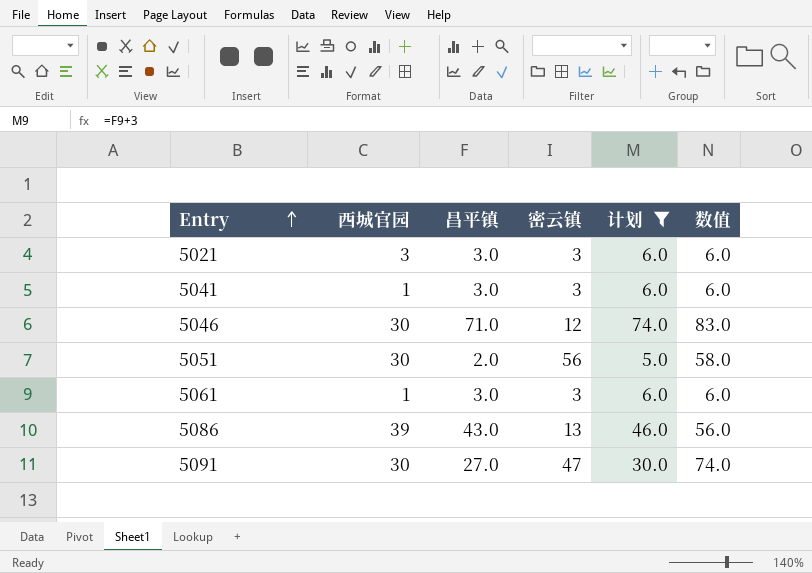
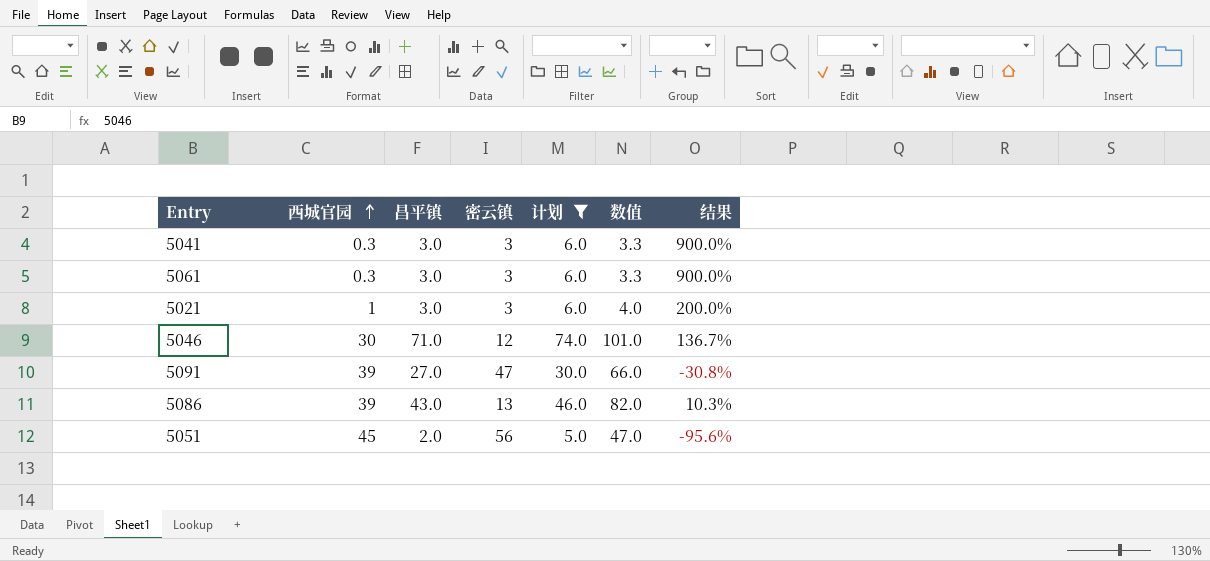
row order: Entry ascending -> 西城官园 ascending
column 数值 | formula: [昌平镇] + [密云镇] -> [西城官园] + [昌平镇]
column 结果 | formula: none -> ([昌平镇] - [西城官园]) / [西城官园]
5041 | 西城官园: 1 -> 0.3
5061 | 西城官园: 1 -> 0.3
5021 | 西城官园: 3 -> 1
5091 | 西城官园: 30 -> 39
5051 | 西城官园: 30 -> 45

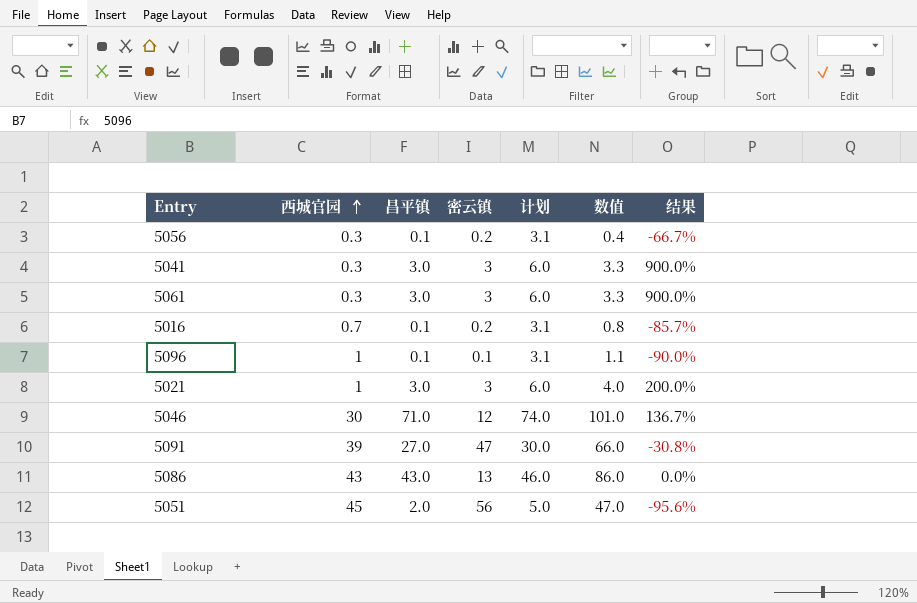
filter: 计划 != 3.1 -> none
5086 | 西城官园: 39 -> 43
5086 | 数值: 82.0 -> 86.0
5086 | 结果: 10.3% -> 0.0%

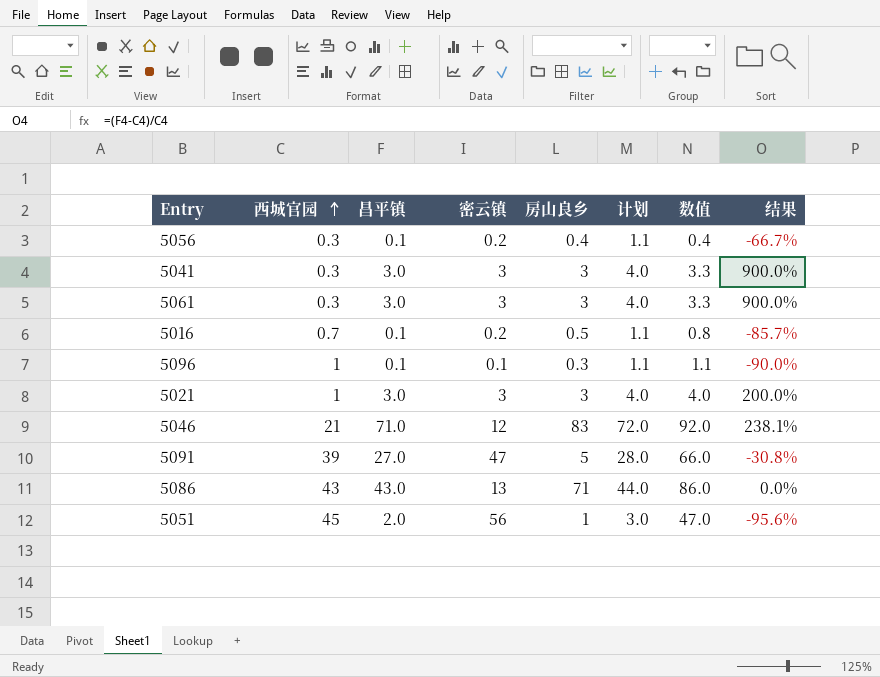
column 房山良乡 | position: none -> 5
column 计划 | formula: [昌平镇] + 3 -> [昌平镇] + 1
5046 | 西城官园: 30 -> 21
5046 | 数值: 101.0 -> 92.0
5046 | 结果: 136.7% -> 238.1%

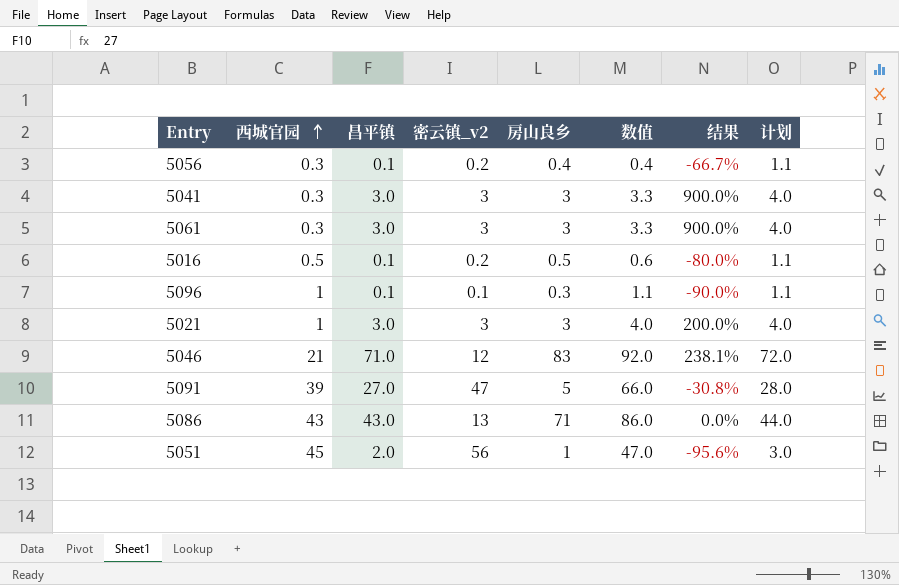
column name: 密云镇 -> 密云镇_v2
column 计划 | position: 6 -> 8
5016 | 西城官园: 0.7 -> 0.5
5016 | 数值: 0.8 -> 0.6
5016 | 结果: -85.7% -> -80.0%

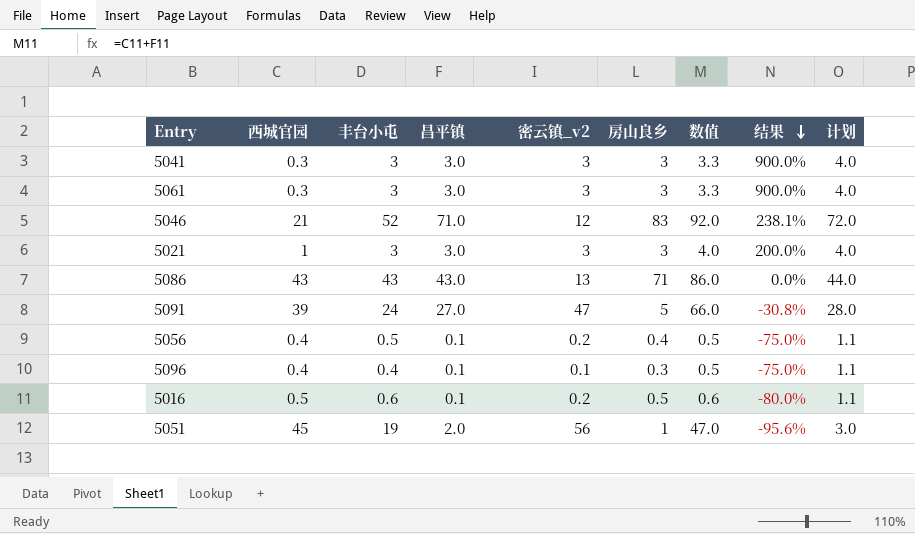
row order: 西城官园 ascending -> 结果 descending
column 丰台小屯 | position: none -> 3
5056 | 西城官园: 0.3 -> 0.4
5056 | 数值: 0.4 -> 0.5
5056 | 结果: -66.7% -> -75.0%
5096 | 西城官园: 1 -> 0.4
5096 | 数值: 1.1 -> 0.5
5096 | 结果: -90.0% -> -75.0%

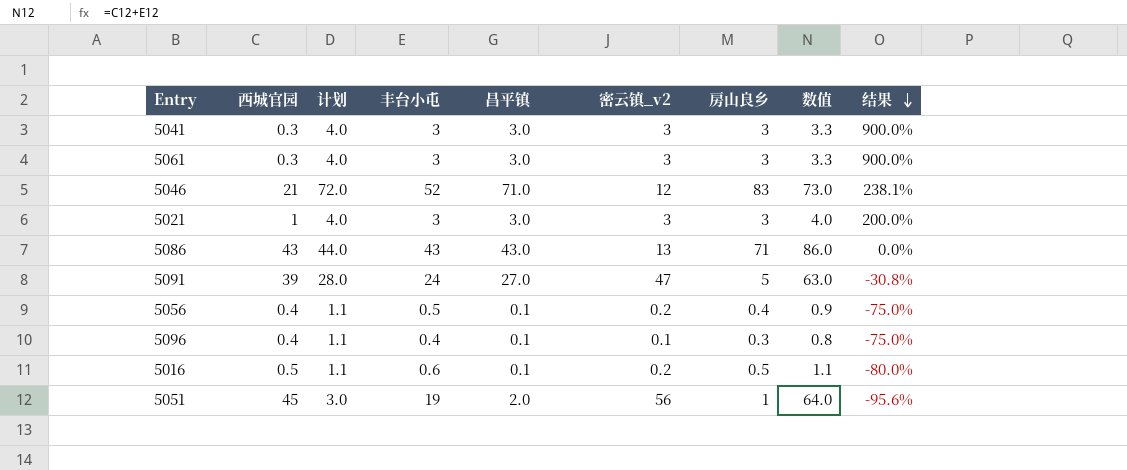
column 计划 | position: 9 -> 3
column 数值 | formula: [西城官园] + [昌平镇] -> [西城官园] + [丰台小屯]

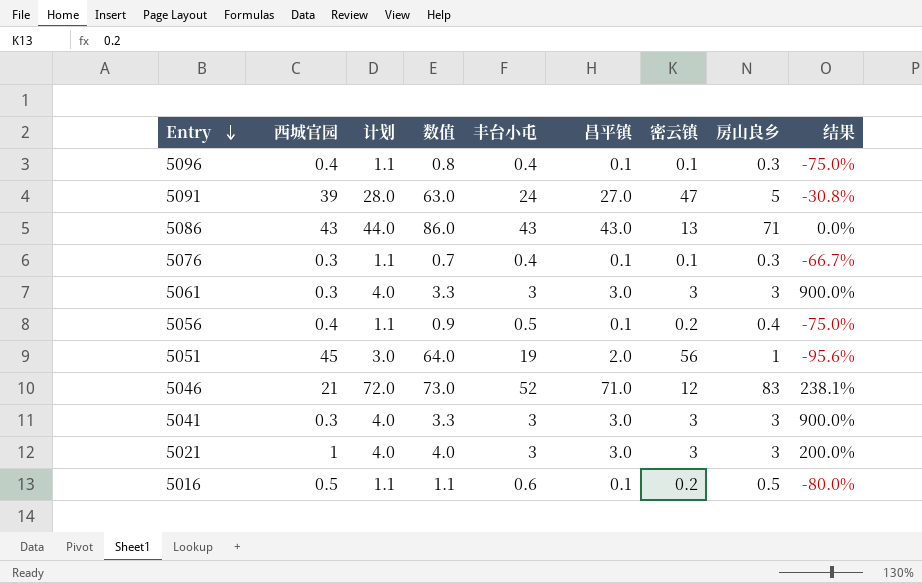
row order: 结果 descending -> Entry descending
column 数值 | position: 8 -> 4
column name: 密云镇_v2 -> 密云镇
row 5076: none -> 0.3 | 1.1 | 0.7 | 0.4 | 0.1 | 0.1 | 0.3 | -66.7%

